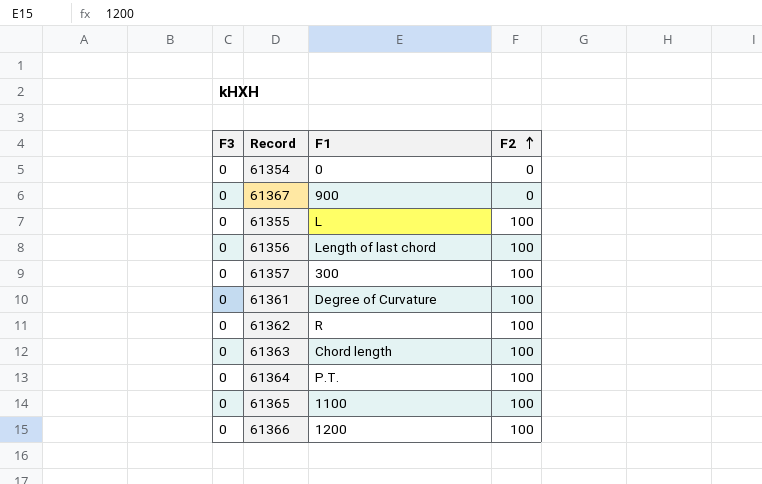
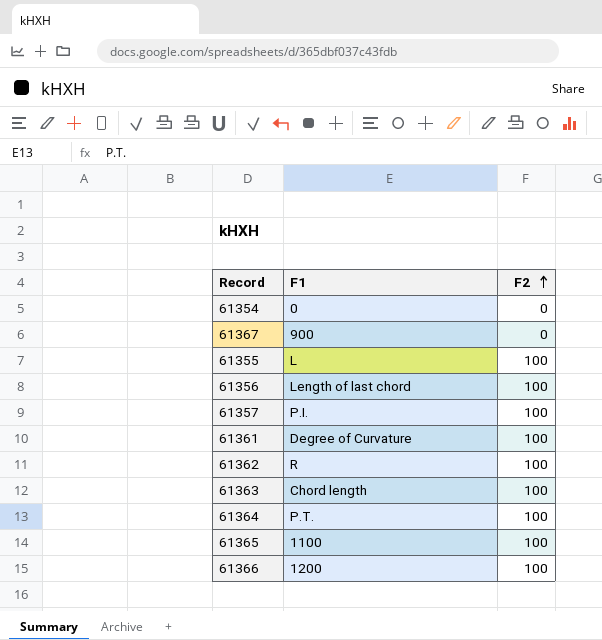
column F3 | position: 1 -> none
61357 | F1: 300 -> P.I.

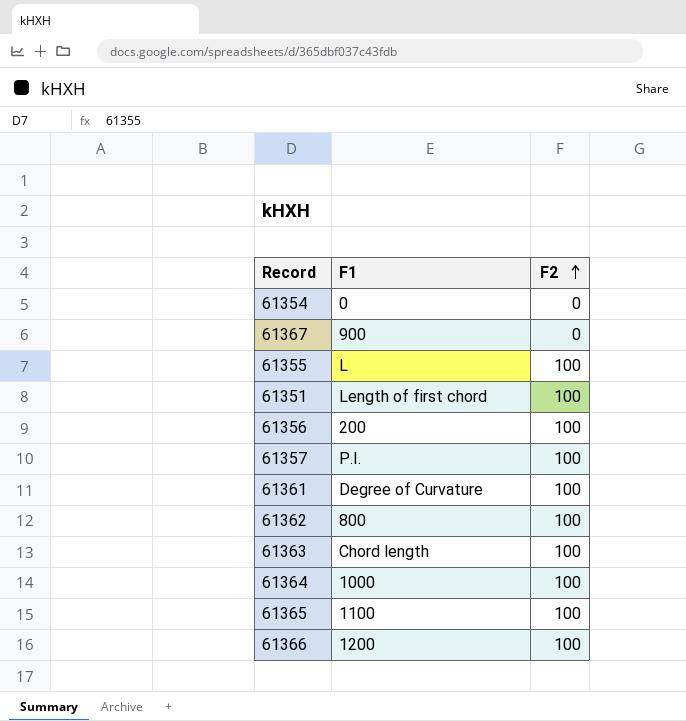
row 61351: none -> Length of first chord | 100
61356 | F1: Length of last chord -> 200
61362 | F1: R -> 800
61364 | F1: P.T. -> 1000

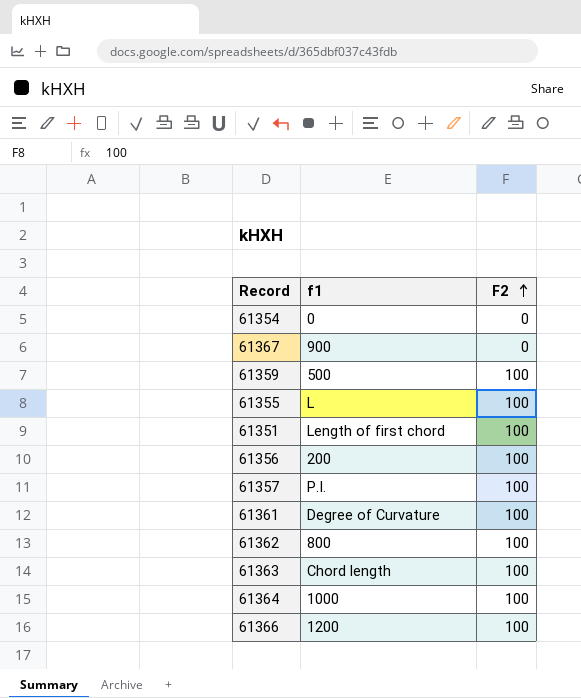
column name: F1 -> f1
row 61365: 1100 | 100 -> none
row 61359: none -> 500 | 100

